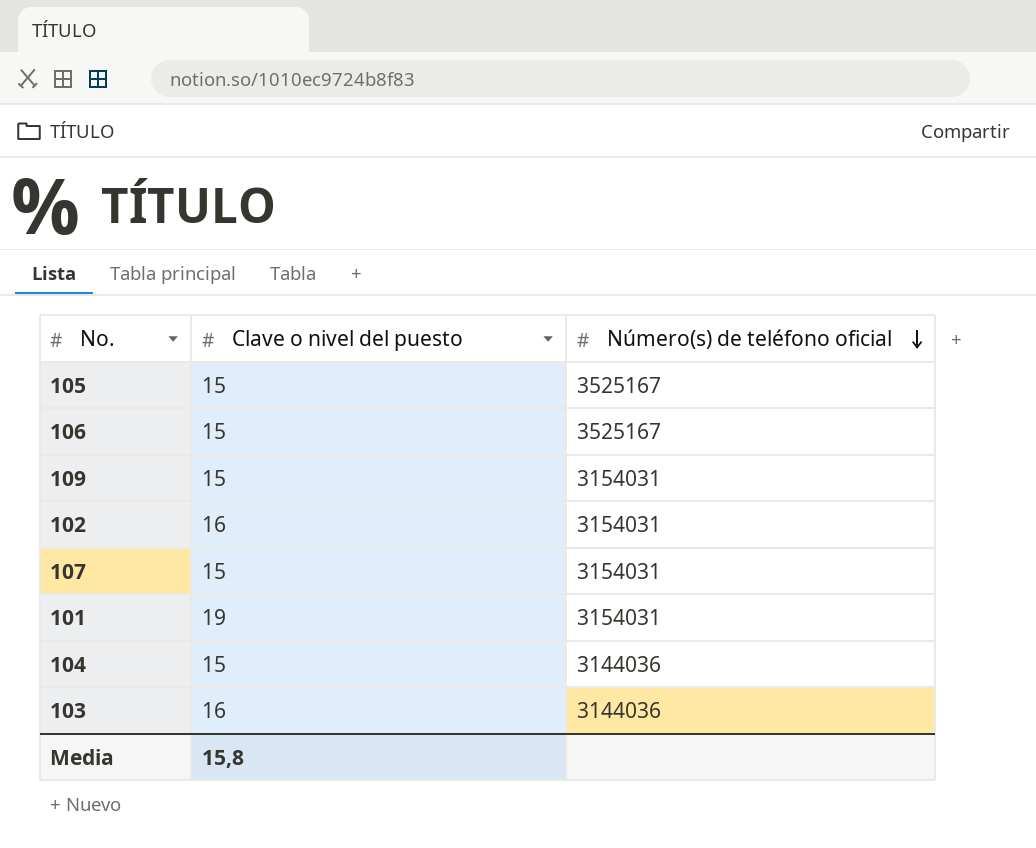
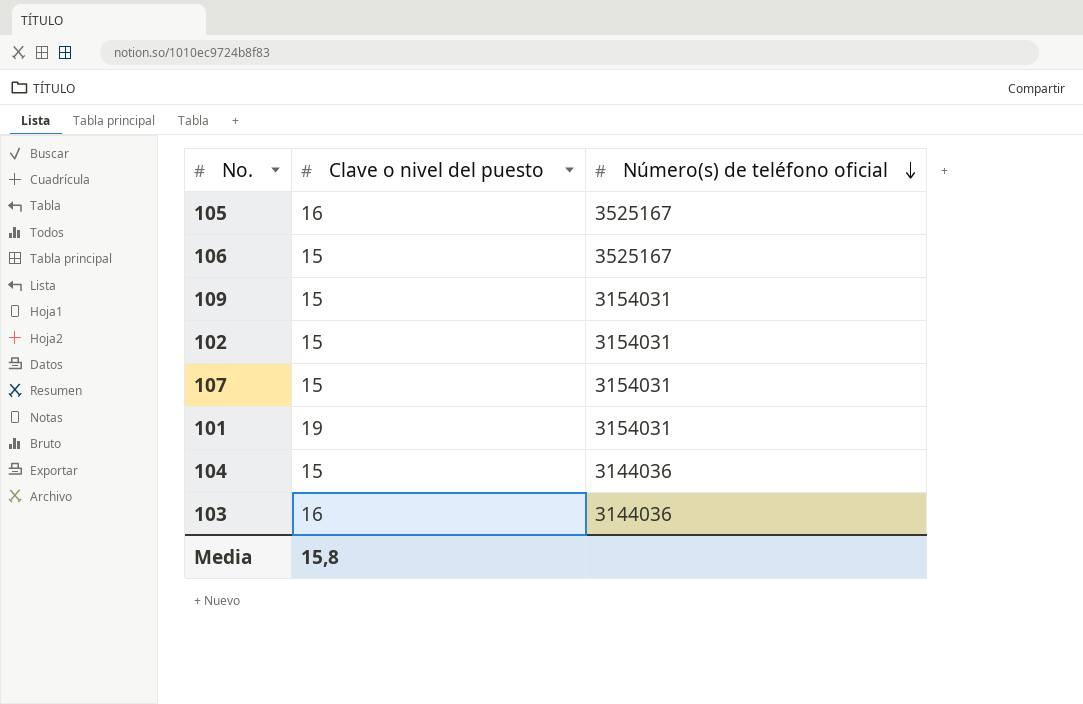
105 | Clave o nivel del puesto: 15 -> 16
102 | Clave o nivel del puesto: 16 -> 15

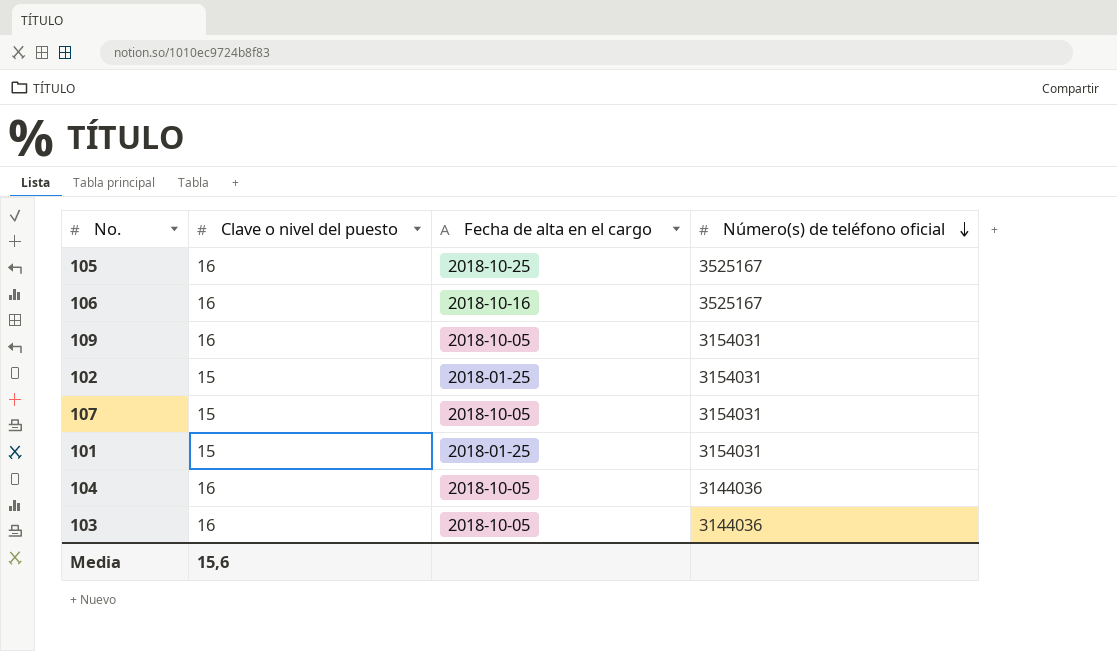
column Fecha de alta en el cargo | position: none -> 3
106 | Clave o nivel del puesto: 15 -> 16
109 | Clave o nivel del puesto: 15 -> 16
101 | Clave o nivel del puesto: 19 -> 15
104 | Clave o nivel del puesto: 15 -> 16
Media | Clave o nivel del puesto: 15,8 -> 15,6

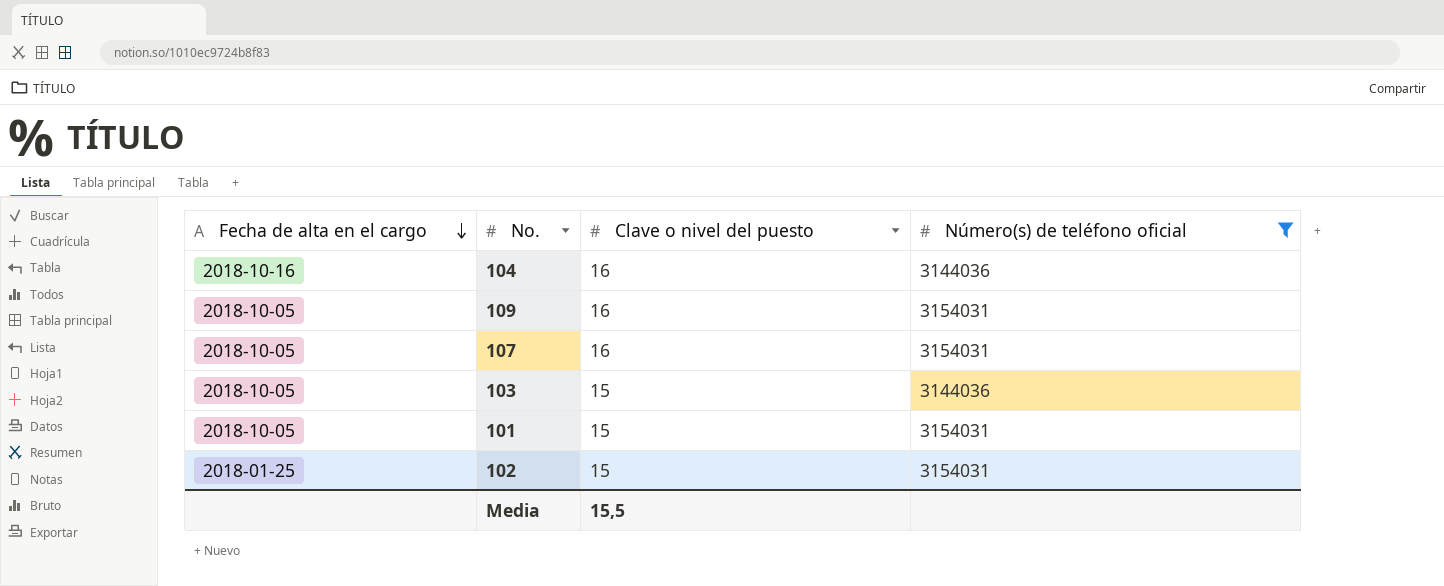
filter: none -> Número(s) de teléfono oficial != 3525167
row order: Número(s) de teléfono oficial descending -> Fecha de alta en el cargo descending
column Fecha de alta en el cargo | position: 3 -> 1
104 | Fecha de alta en el cargo: 2018-10-05 -> 2018-10-16
107 | Clave o nivel del puesto: 15 -> 16
103 | Clave o nivel del puesto: 16 -> 15
101 | Fecha de alta en el cargo: 2018-01-25 -> 2018-10-05
Media | Clave o nivel del puesto: 15,6 -> 15,5

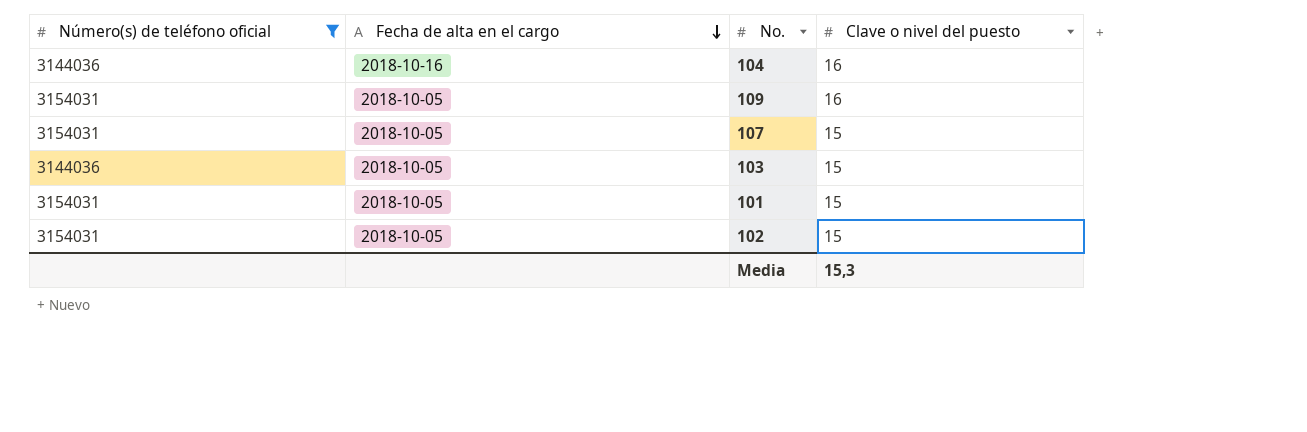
column Número(s) de teléfono oficial | position: 4 -> 1
107 | Clave o nivel del puesto: 16 -> 15
102 | Fecha de alta en el cargo: 2018-01-25 -> 2018-10-05
Media | Clave o nivel del puesto: 15,5 -> 15,3

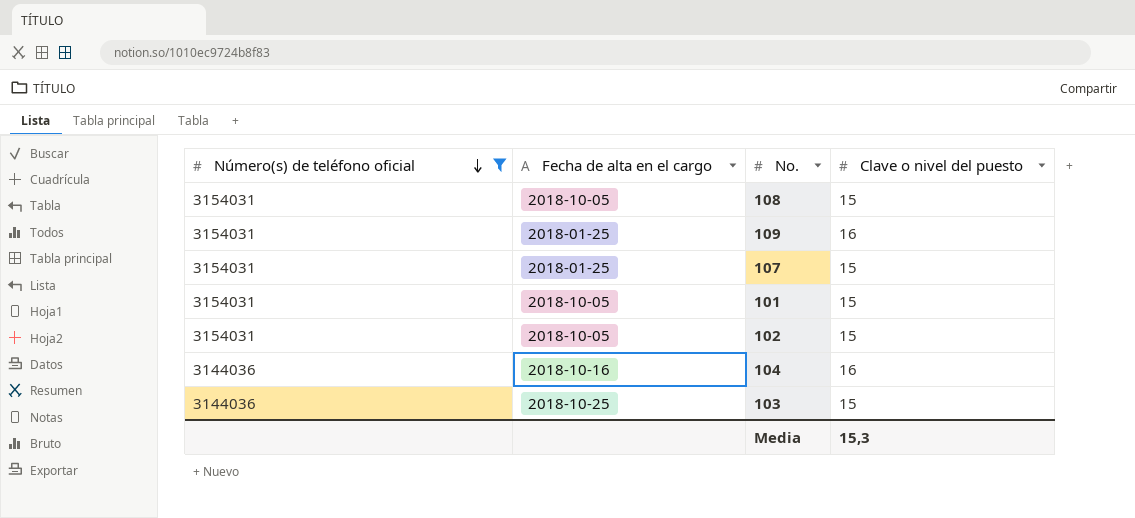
row order: Fecha de alta en el cargo descending -> Número(s) de teléfono oficial descending
row 108: none -> 3154031 | 2018-10-05 | 15
109 | Fecha de alta en el cargo: 2018-10-05 -> 2018-01-25
107 | Fecha de alta en el cargo: 2018-10-05 -> 2018-01-25
103 | Fecha de alta en el cargo: 2018-10-05 -> 2018-10-25

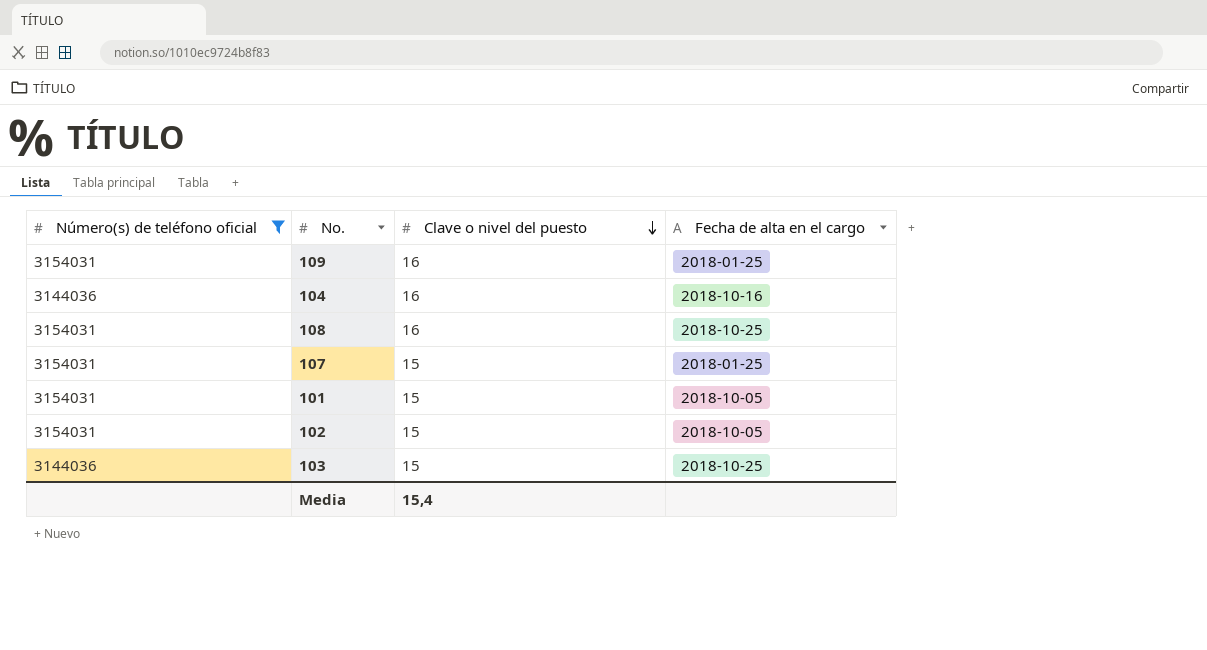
row order: Número(s) de teléfono oficial descending -> Clave o nivel del puesto descending
column Fecha de alta en el cargo | position: 2 -> 4
108 | Clave o nivel del puesto: 15 -> 16
108 | Fecha de alta en el cargo: 2018-10-05 -> 2018-10-25
Media | Clave o nivel del puesto: 15,3 -> 15,4

